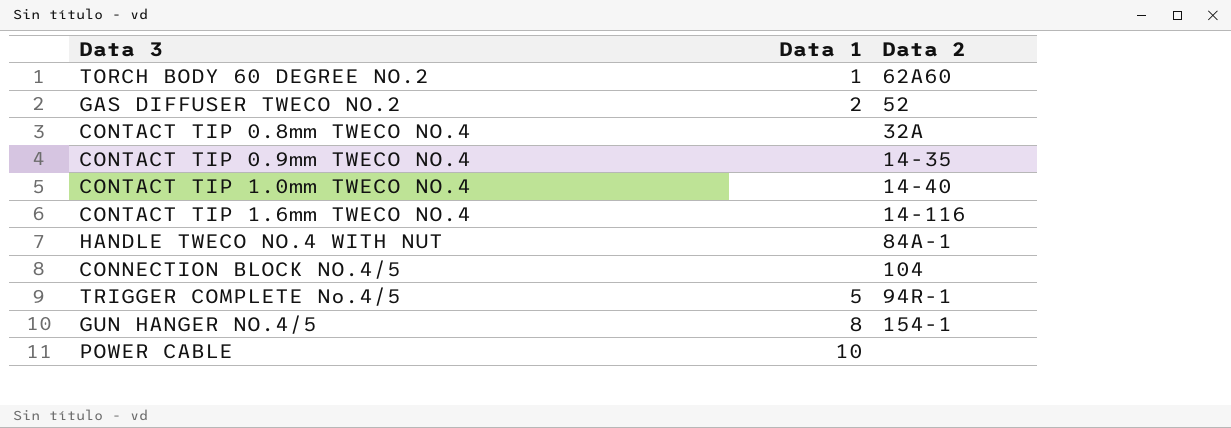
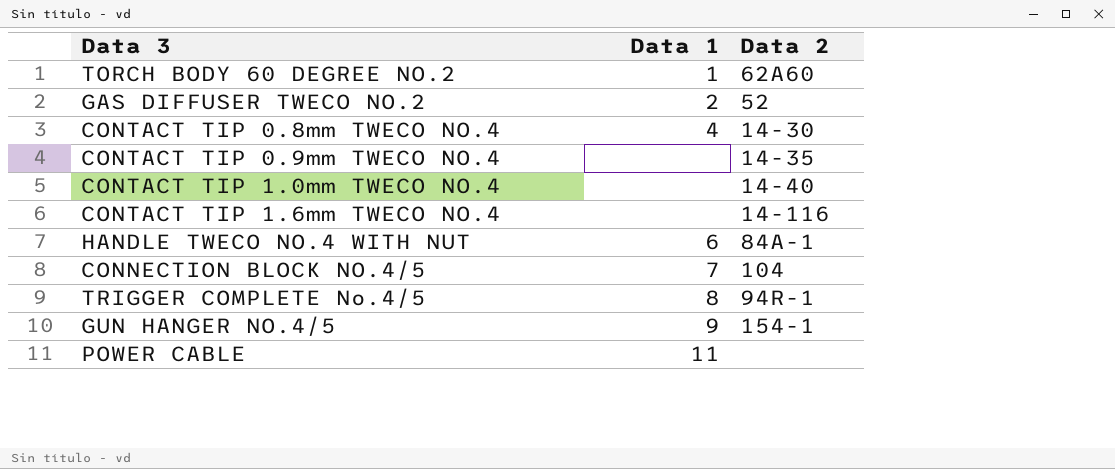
CONTACT TIP 0.8mm TWECO NO.4 | Data 1: none -> 4
CONTACT TIP 0.8mm TWECO NO.4 | Data 2: 32A -> 14-30
HANDLE TWECO NO.4 WITH NUT | Data 1: none -> 6
CONNECTION BLOCK NO.4/5 | Data 1: none -> 7
TRIGGER COMPLETE No.4/5 | Data 1: 5 -> 8
GUN HANGER NO.4/5 | Data 1: 8 -> 9
POWER CABLE | Data 1: 10 -> 11

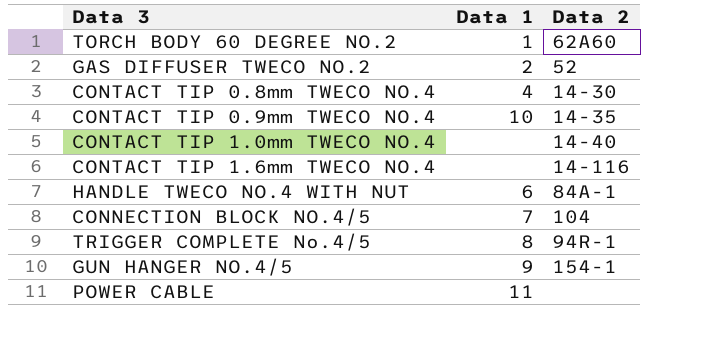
CONTACT TIP 0.9mm TWECO NO.4 | Data 1: none -> 10

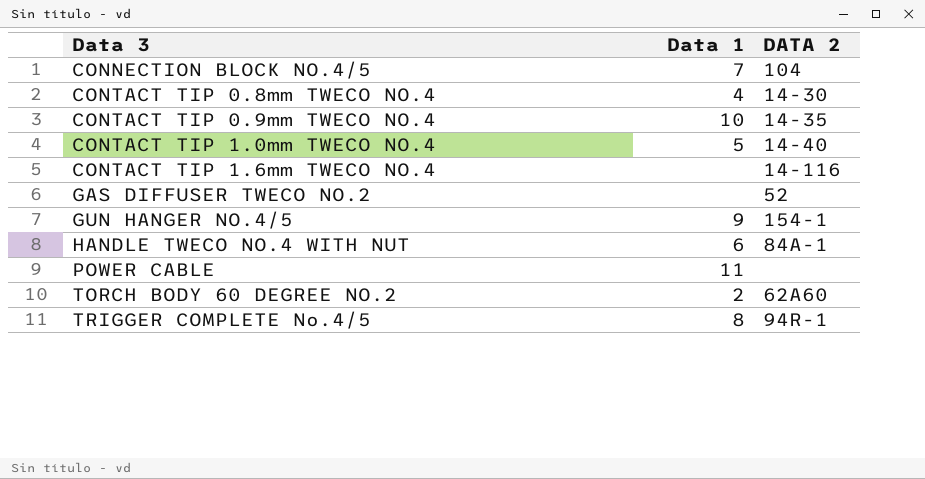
row order: none -> Data 3 ascending
column name: Data 2 -> DATA 2
CONTACT TIP 1.0mm TWECO NO.4 | Data 1: none -> 5
GAS DIFFUSER TWECO NO.2 | Data 1: 2 -> none
TORCH BODY 60 DEGREE NO.2 | Data 1: 1 -> 2

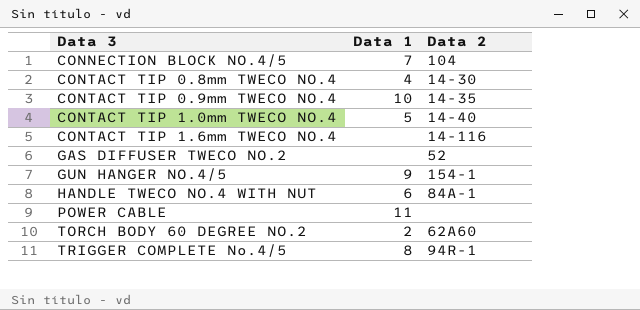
column name: DATA 2 -> Data 2

